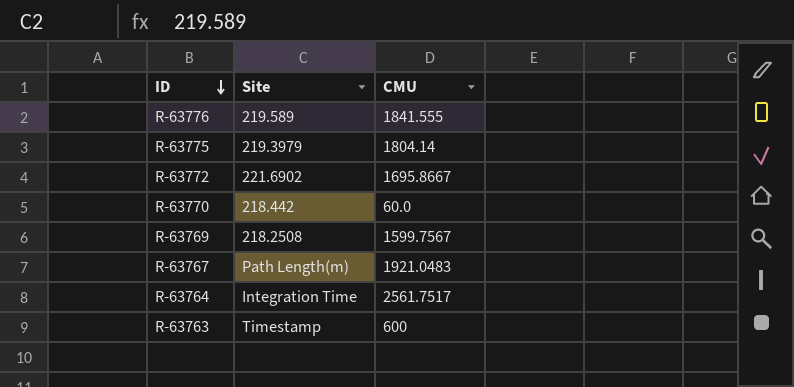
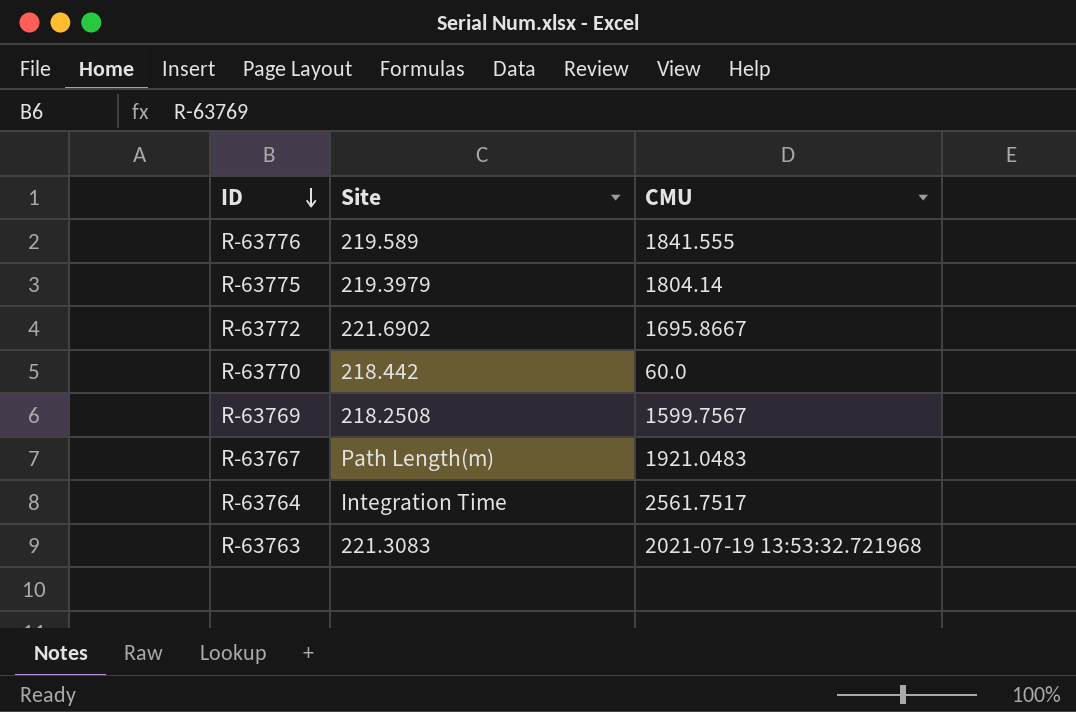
R-63763 | Site: Timestamp -> 221.3083
R-63763 | CMU: 600 -> 2021-07-19 13:53:32.721968

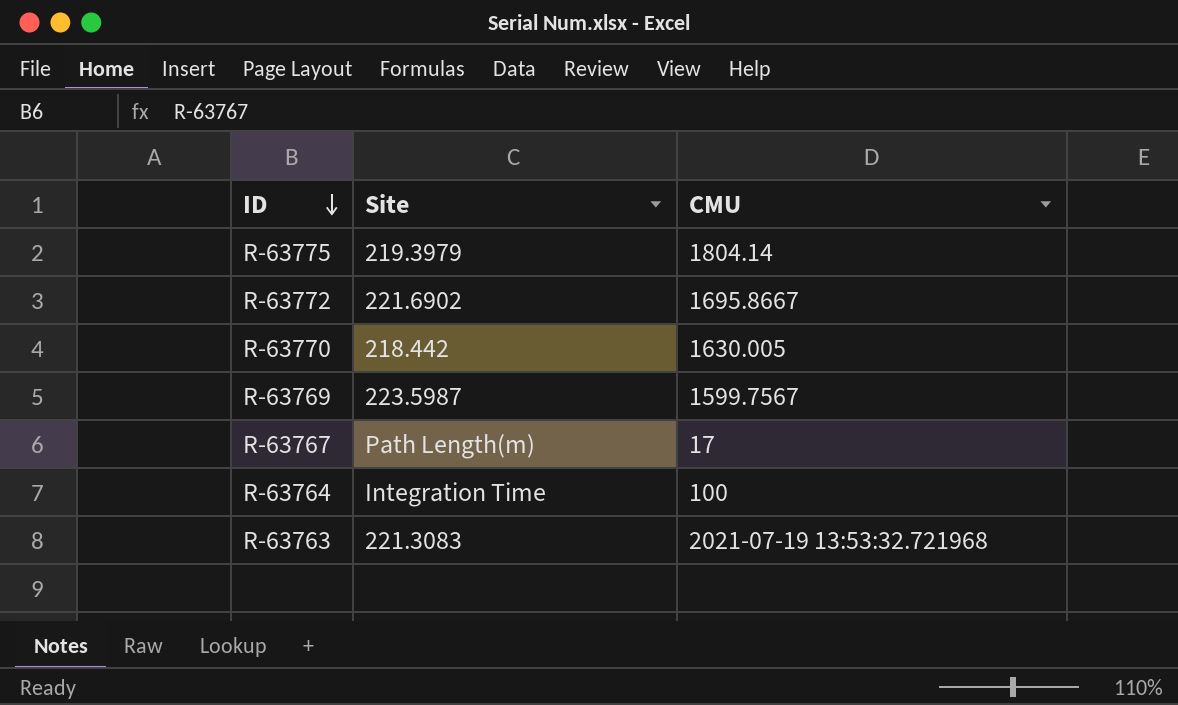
row R-63776: 219.589 | 1841.555 -> none
R-63770 | CMU: 60.0 -> 1630.005
R-63769 | Site: 218.2508 -> 223.5987
R-63767 | CMU: 1921.0483 -> 17
R-63764 | CMU: 2561.7517 -> 100

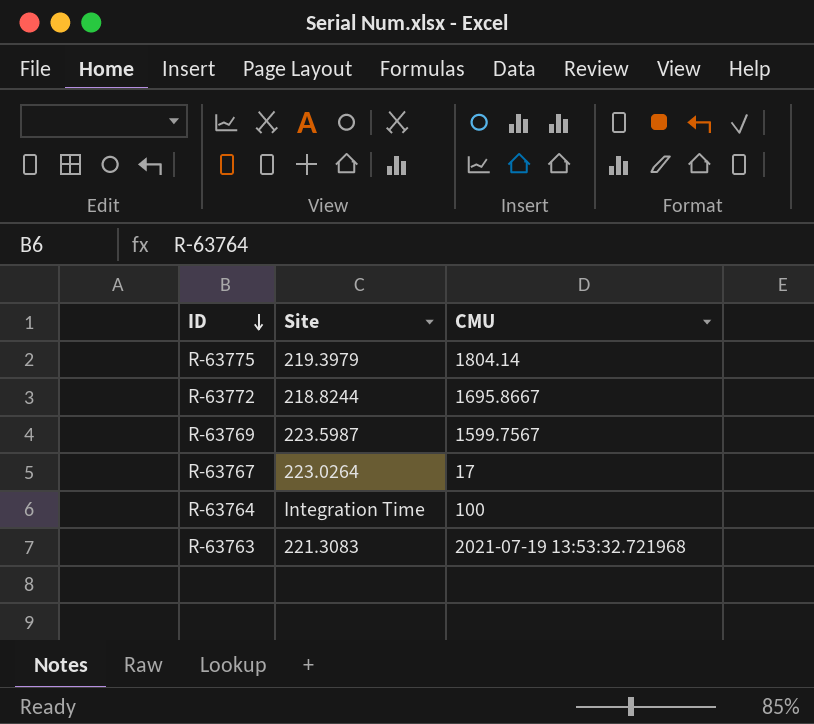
row R-63770: 218.442 | 1630.005 -> none
R-63772 | Site: 221.6902 -> 218.8244
R-63767 | Site: Path Length(m) -> 223.0264

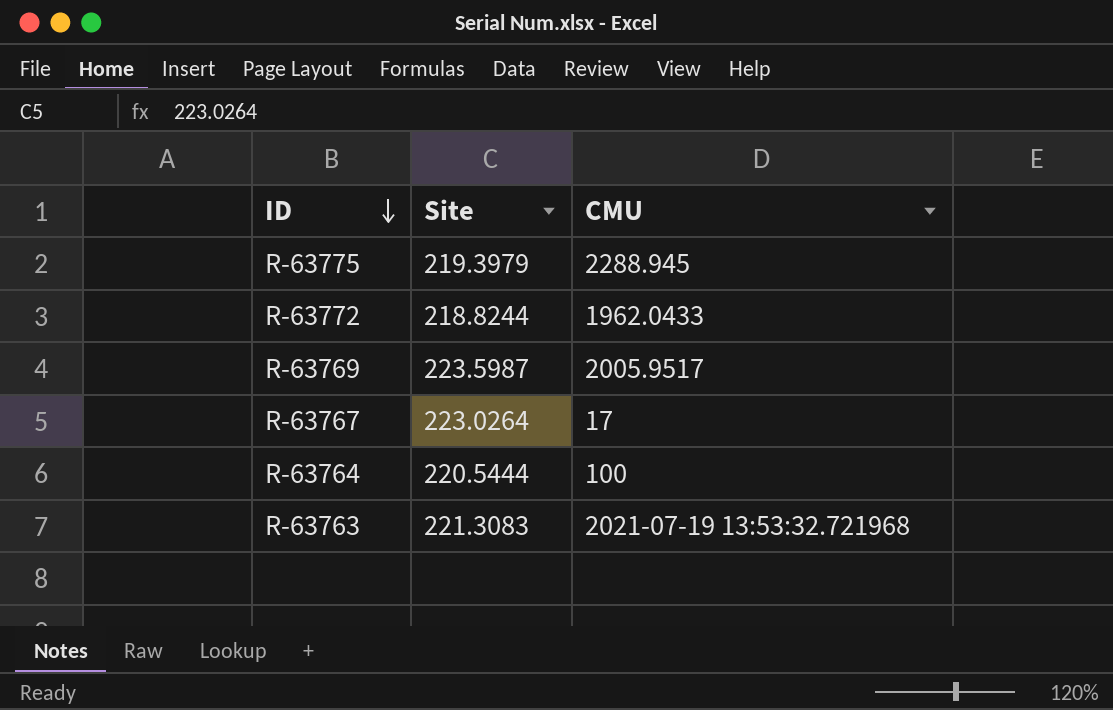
R-63775 | CMU: 1804.14 -> 2288.945
R-63772 | CMU: 1695.8667 -> 1962.0433
R-63769 | CMU: 1599.7567 -> 2005.9517
R-63764 | Site: Integration Time -> 220.5444

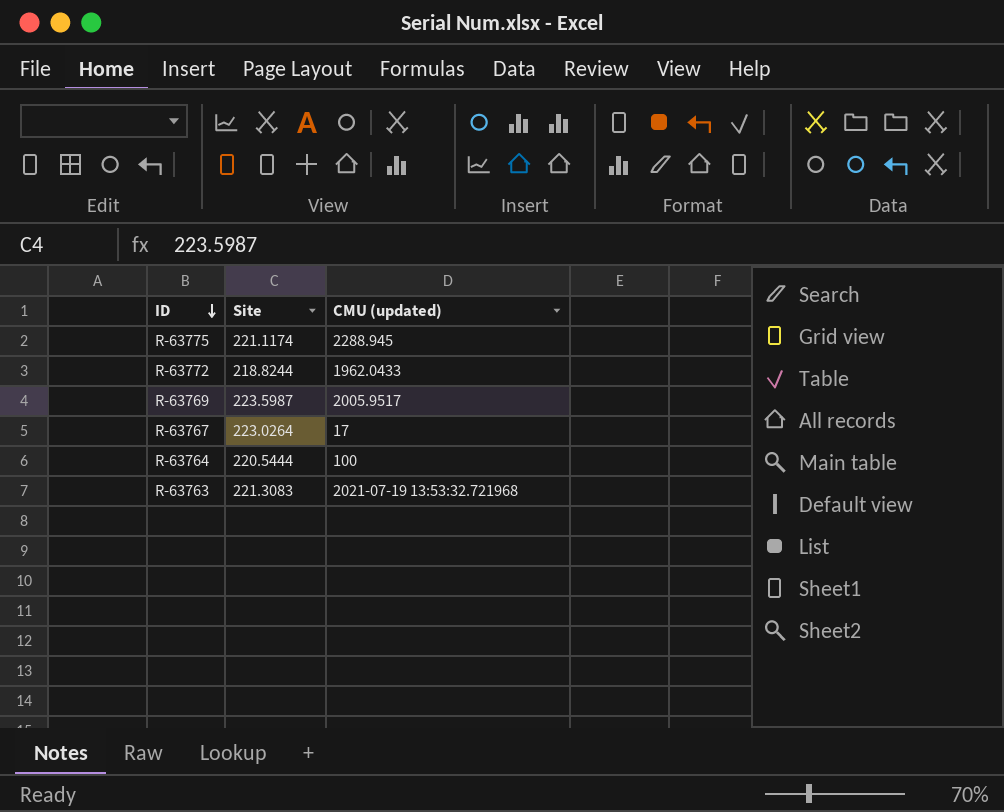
column name: CMU -> CMU (updated)
R-63775 | Site: 219.3979 -> 221.1174

